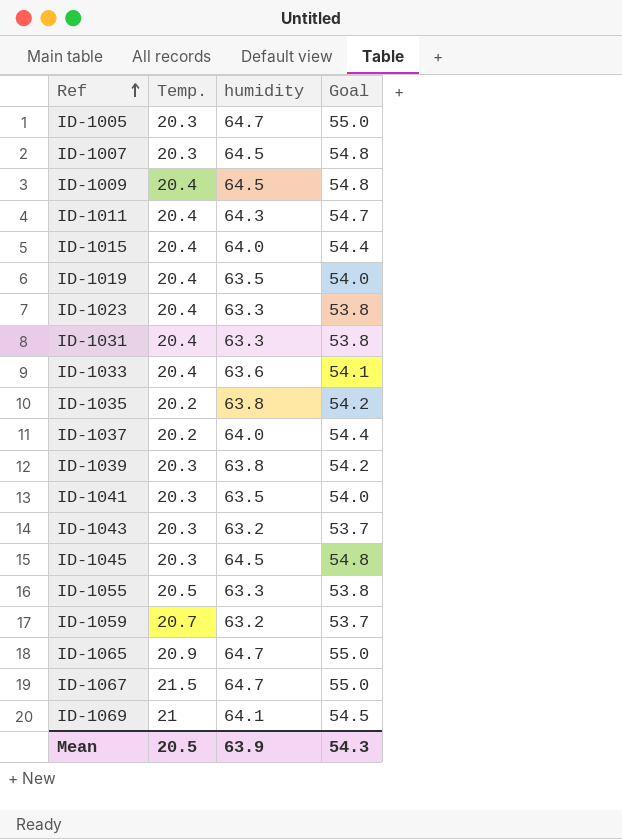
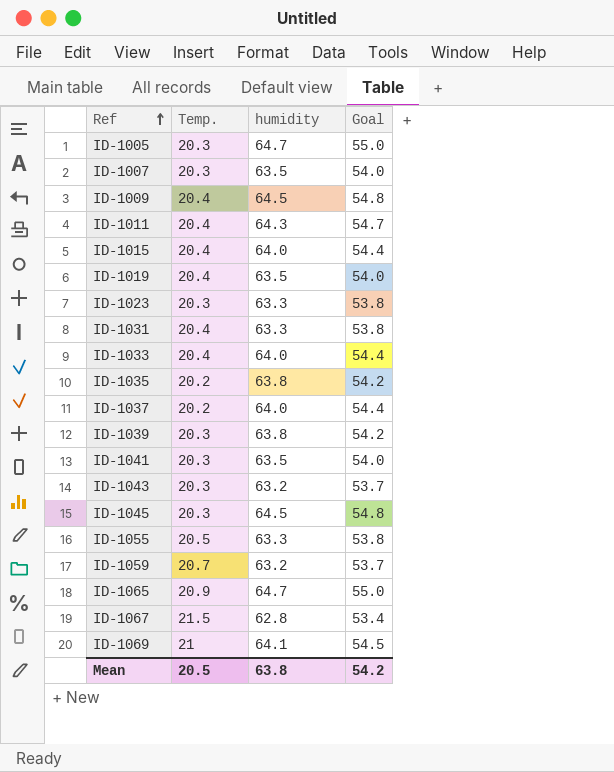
ID-1007 | humidity: 64.5 -> 63.5
ID-1007 | Goal: 54.8 -> 54.0
ID-1023 | Temp.: 20.4 -> 20.3
ID-1033 | humidity: 63.6 -> 64.0
ID-1033 | Goal: 54.1 -> 54.4
ID-1067 | humidity: 64.7 -> 62.8
ID-1067 | Goal: 55.0 -> 53.4
Mean | humidity: 63.9 -> 63.8
Mean | Goal: 54.3 -> 54.2

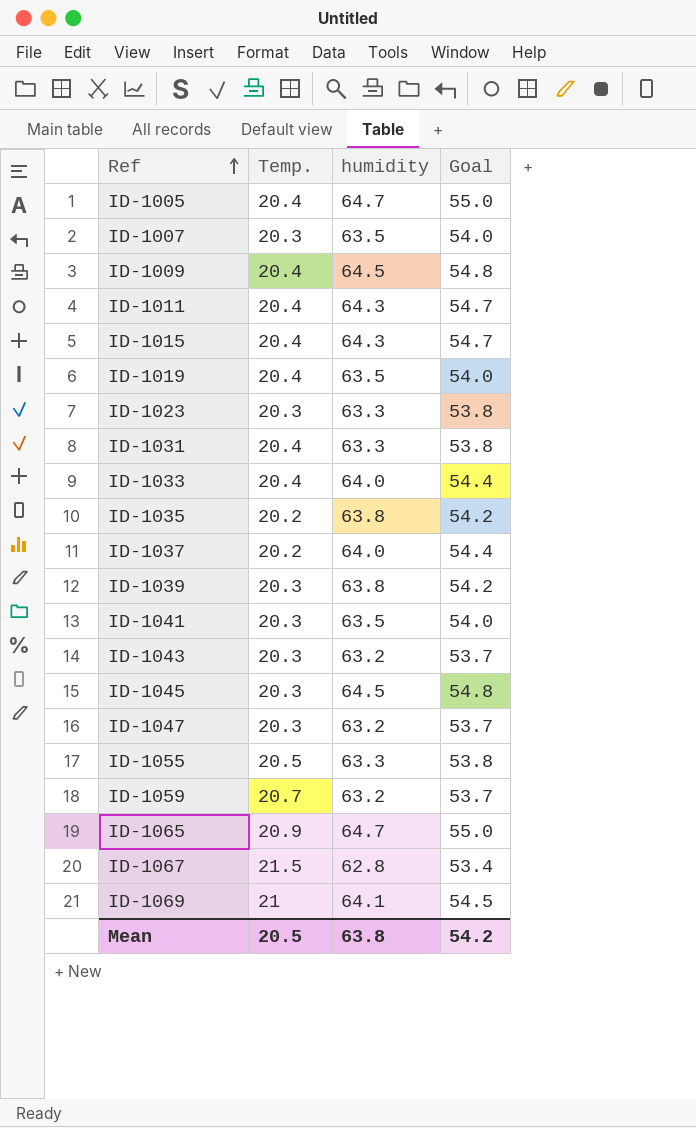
ID-1005 | Temp.: 20.3 -> 20.4
ID-1015 | humidity: 64.0 -> 64.3
ID-1015 | Goal: 54.4 -> 54.7
row ID-1047: none -> 20.3 | 63.2 | 53.7

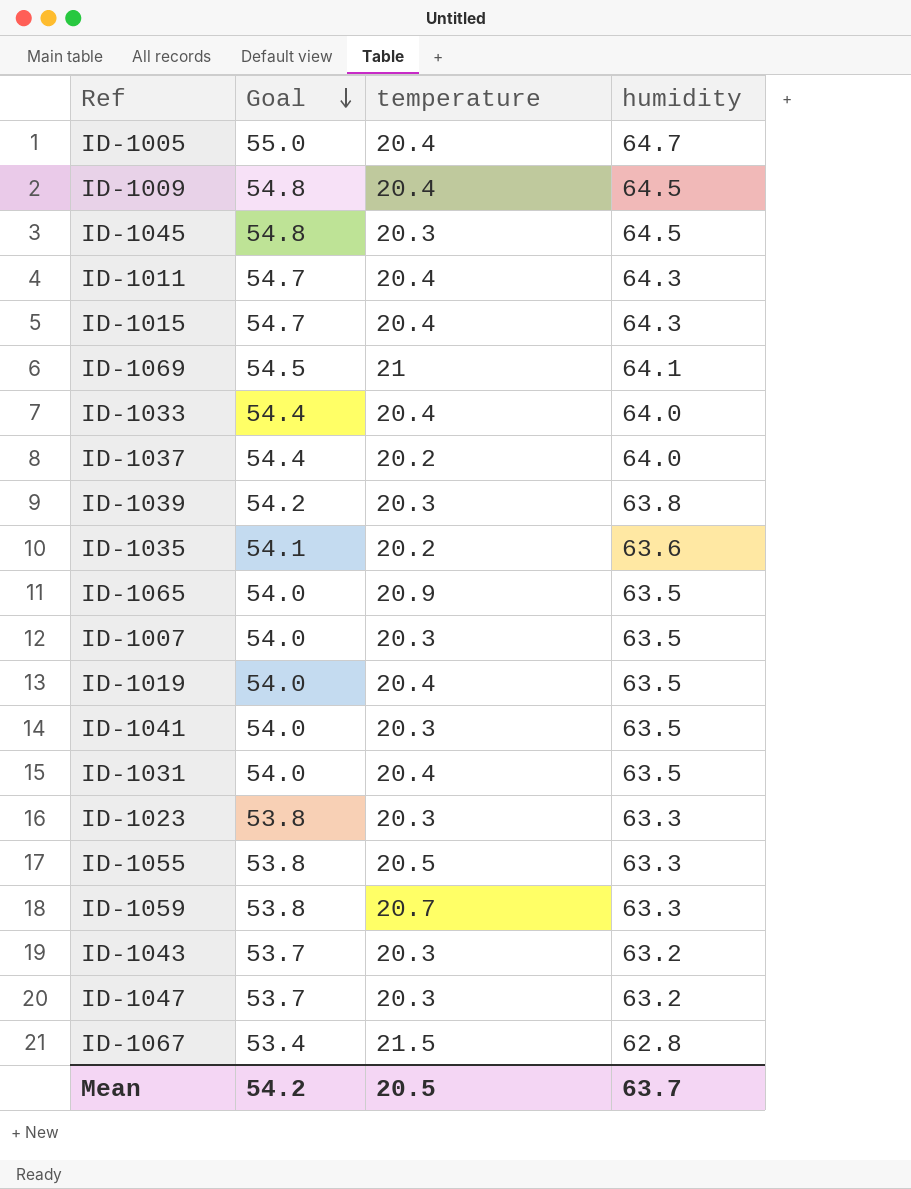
row order: Ref ascending -> Goal descending
column Goal | position: 4 -> 2
column name: Temp. -> temperature
ID-1035 | Goal: 54.2 -> 54.1
ID-1035 | humidity: 63.8 -> 63.6
ID-1065 | Goal: 55.0 -> 54.0
ID-1065 | humidity: 64.7 -> 63.5
ID-1031 | Goal: 53.8 -> 54.0
ID-1031 | humidity: 63.3 -> 63.5
ID-1059 | Goal: 53.7 -> 53.8
ID-1059 | humidity: 63.2 -> 63.3
Mean | humidity: 63.8 -> 63.7

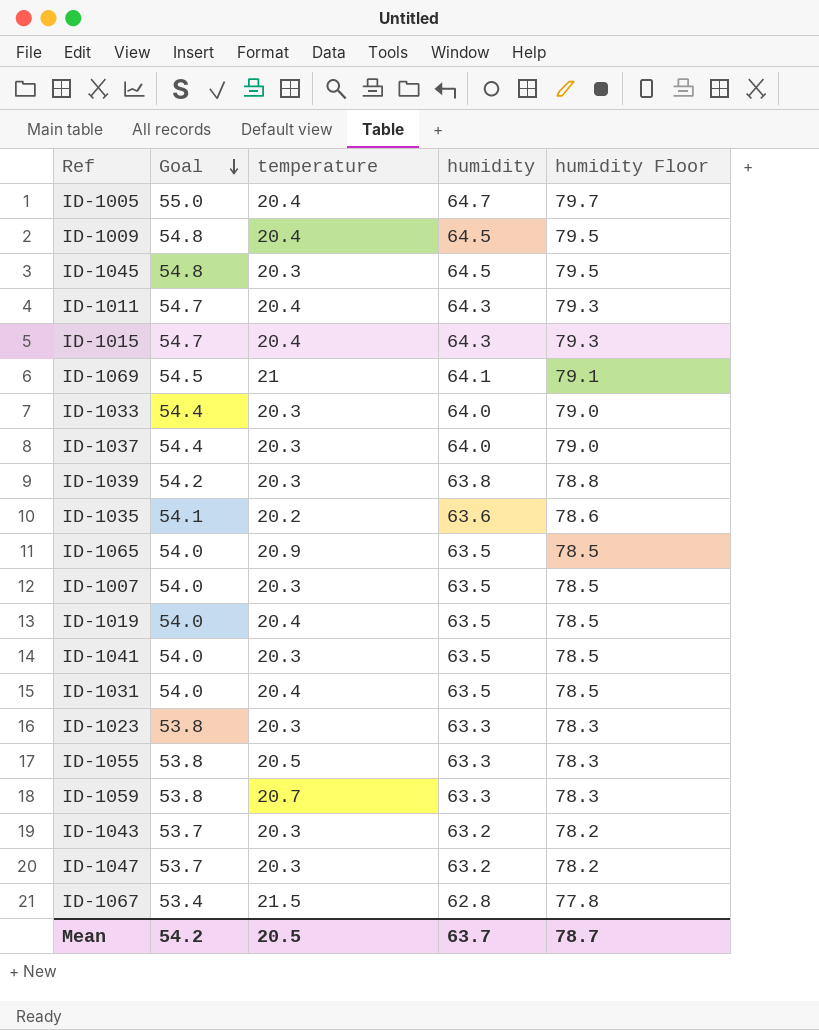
column humidity Floor | formula: none -> [humidity] + 15
ID-1033 | temperature: 20.4 -> 20.3
ID-1037 | temperature: 20.2 -> 20.3

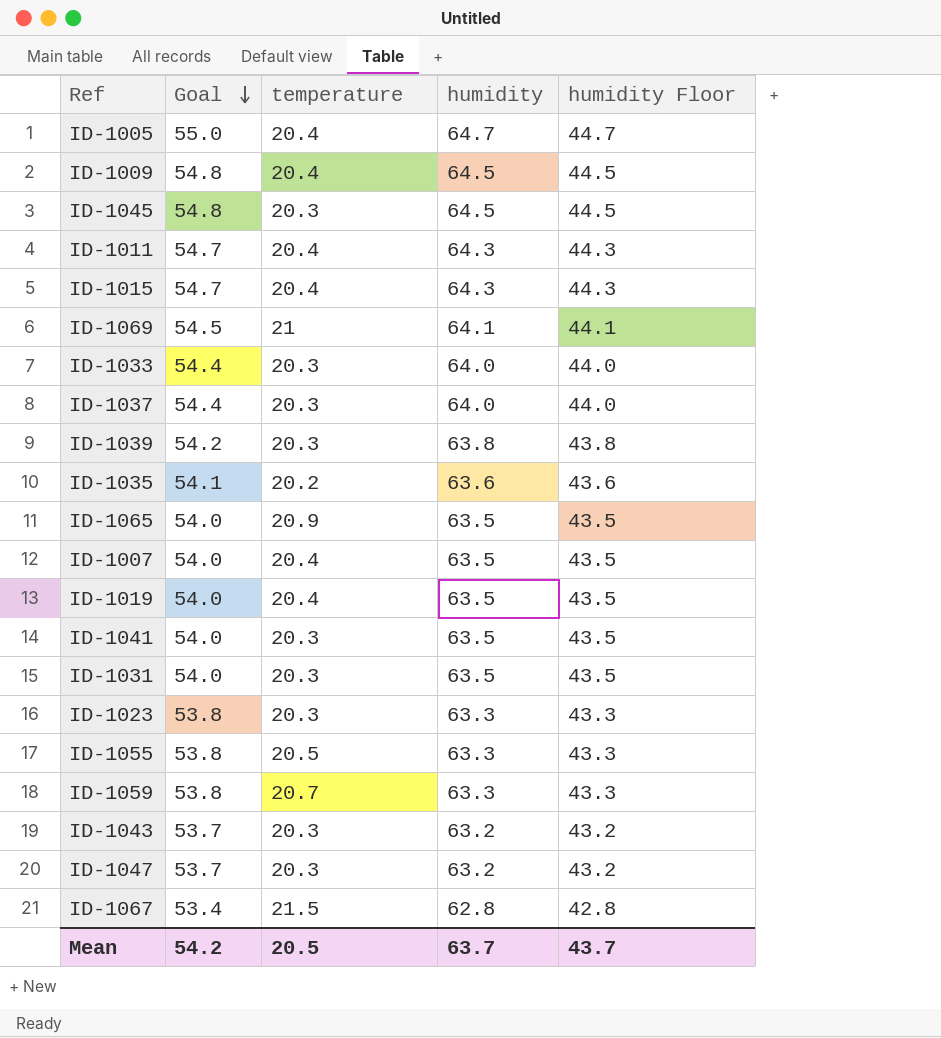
column humidity Floor | formula: [humidity] + 15 -> [humidity] - 20
ID-1007 | temperature: 20.3 -> 20.4
ID-1031 | temperature: 20.4 -> 20.3
Mean | humidity Floor: 78.7 -> 43.7

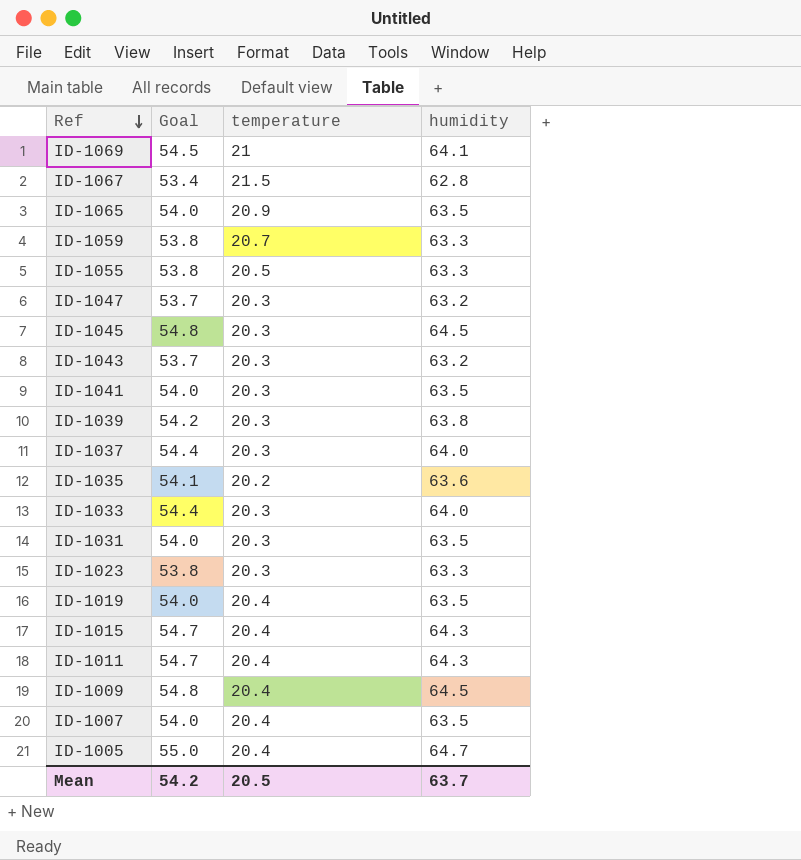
row order: Goal descending -> Ref descending
column humidity Floor | formula: [humidity] - 20 -> none

